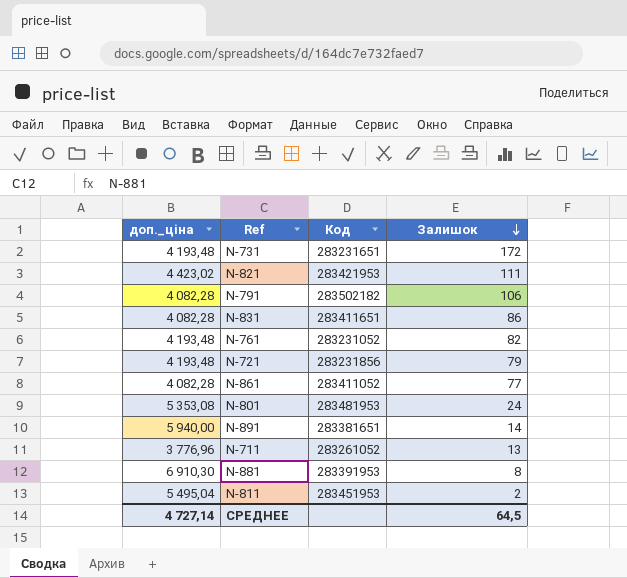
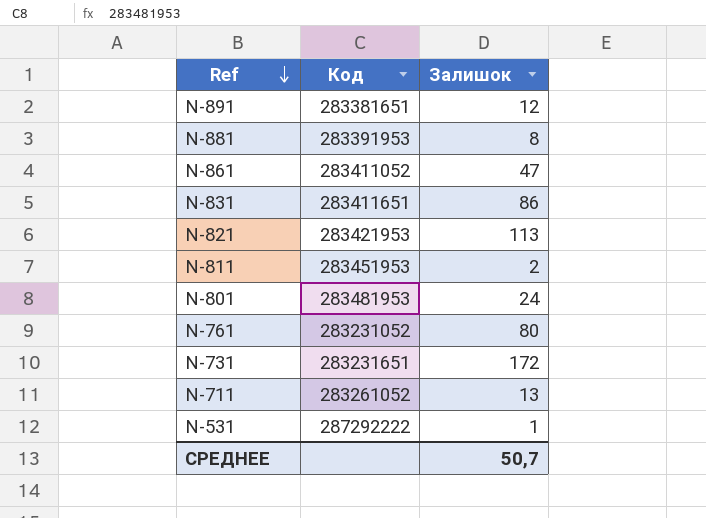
row order: Залишок descending -> Ref descending
column доп._ціна | position: 1 -> none
row N-791: 4 082,28 | 283502182 | 106 -> none
row N-721: 4 193,48 | 283231856 | 79 -> none
N-891 | Залишок: 14 -> 12
N-861 | Залишок: 77 -> 47
N-821 | Залишок: 111 -> 113
N-761 | Залишок: 82 -> 80
row N-531: none -> 287292222 | 1
СРЕДНЕЕ | Залишок: 64,5 -> 50,7

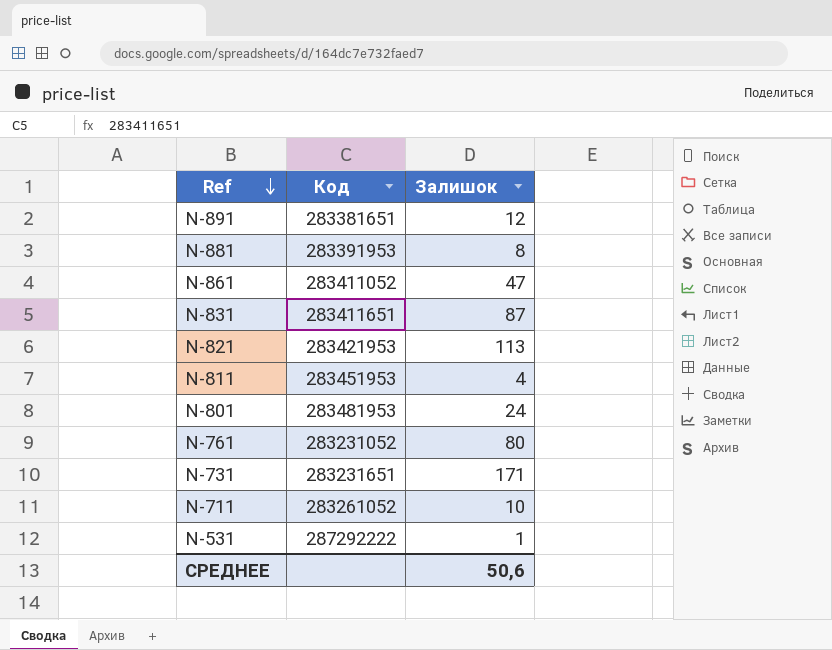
N-831 | Залишок: 86 -> 87
N-811 | Залишок: 2 -> 4
N-731 | Залишок: 172 -> 171
N-711 | Залишок: 13 -> 10
СРЕДНЕЕ | Залишок: 50,7 -> 50,6

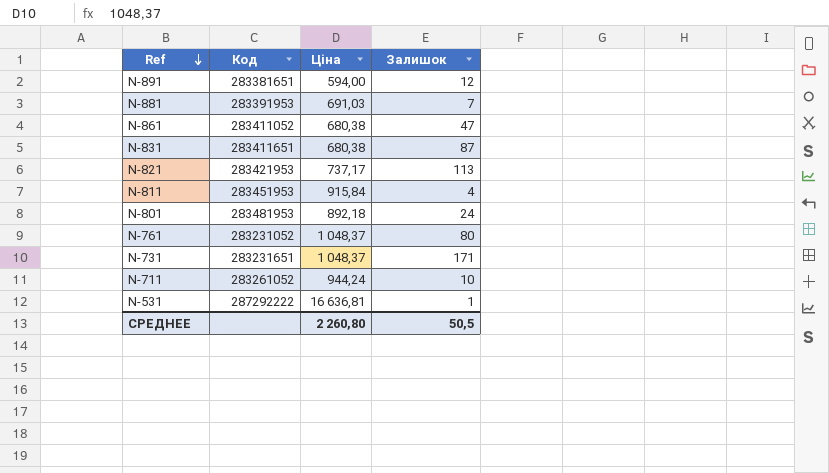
column Ціна | position: none -> 3
N-881 | Залишок: 8 -> 7
СРЕДНЕЕ | Залишок: 50,6 -> 50,5

